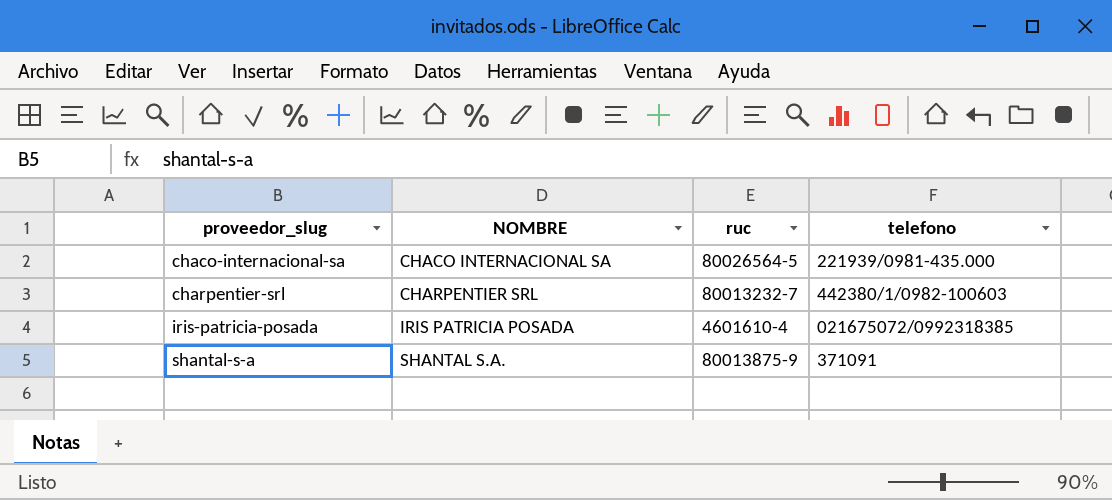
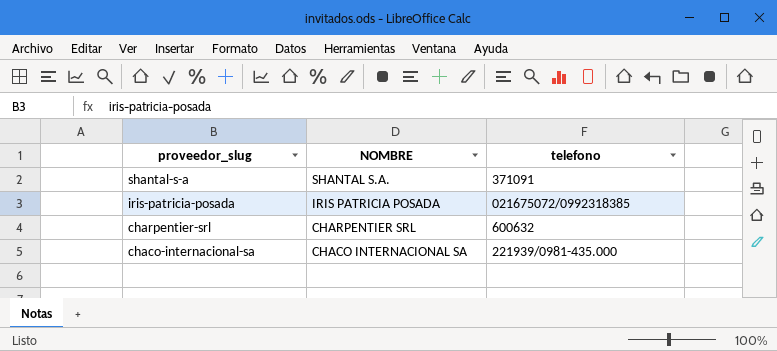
row order: proveedor_slug ascending -> proveedor_slug descending
column ruc | position: 3 -> none
charpentier-srl | telefono: 442380/1/0982-100603 -> 600632

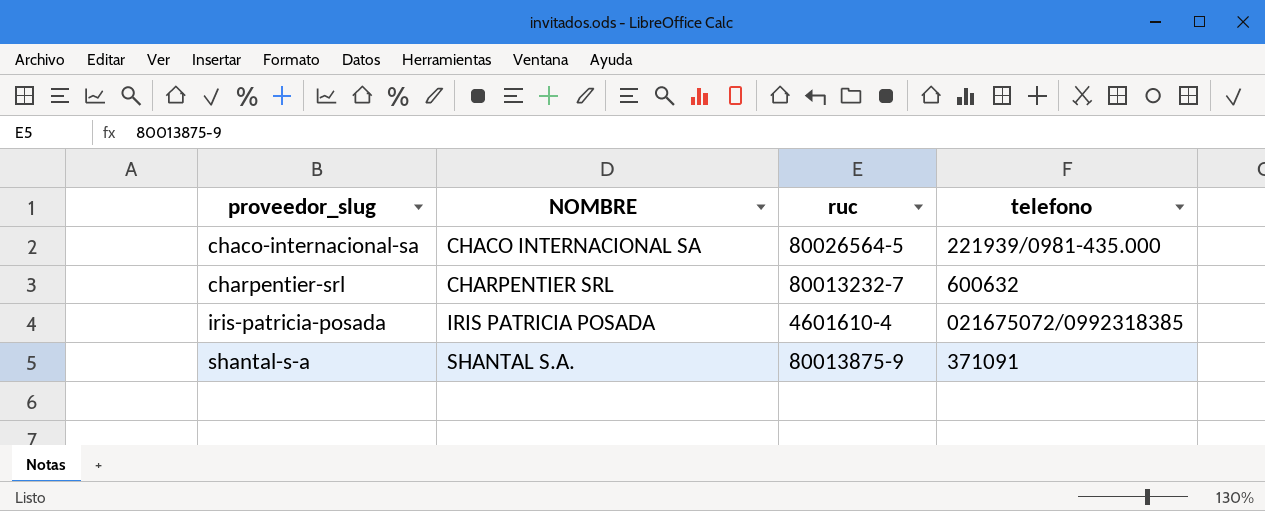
row order: proveedor_slug descending -> proveedor_slug ascending
column ruc | position: none -> 3

